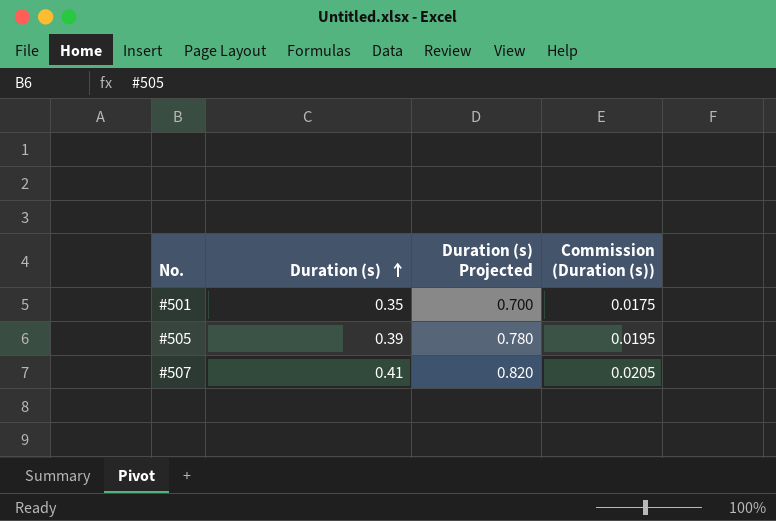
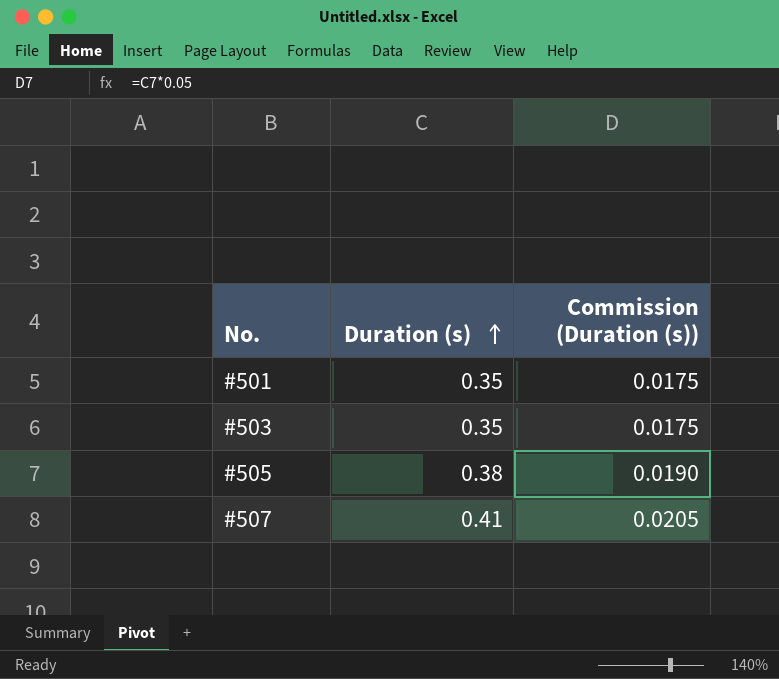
column Duration (s) Projected | formula: [Duration (s)] * 2 -> none
row #503: none -> 0.35 | 0.0175
#505 | Duration (s): 0.39 -> 0.38
#505 | Commission (Duration (s)): 0.0195 -> 0.0190

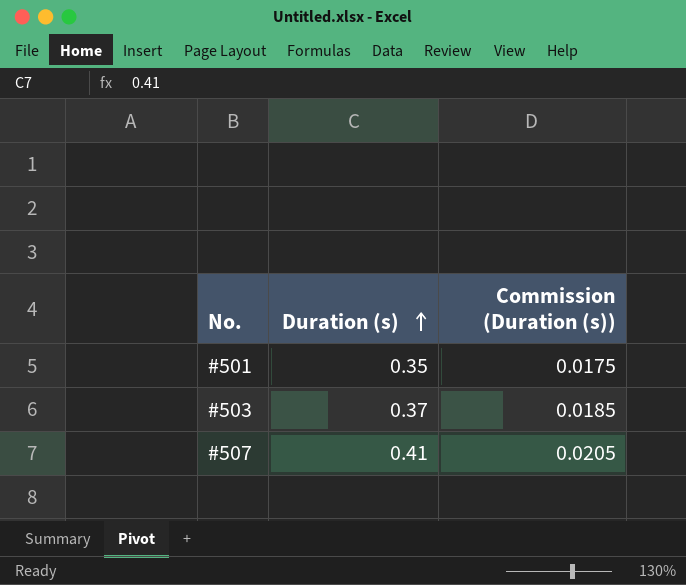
row #505: 0.38 | 0.0190 -> none
#503 | Duration (s): 0.35 -> 0.37
#503 | Commission (Duration (s)): 0.0175 -> 0.0185

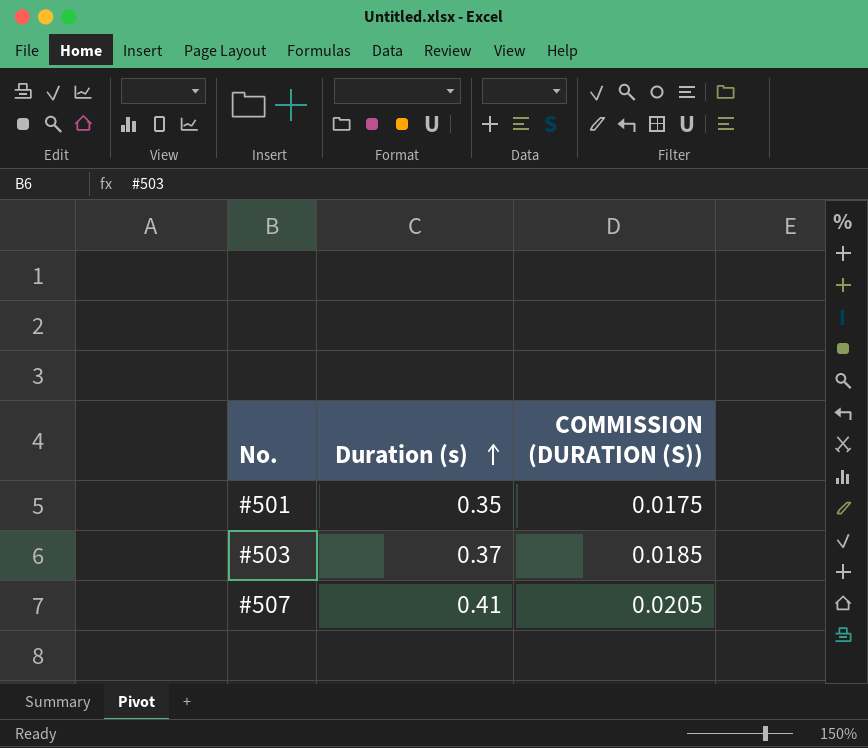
column name: Commission (Duration (s)) -> COMMISSION (DURATION (S))

